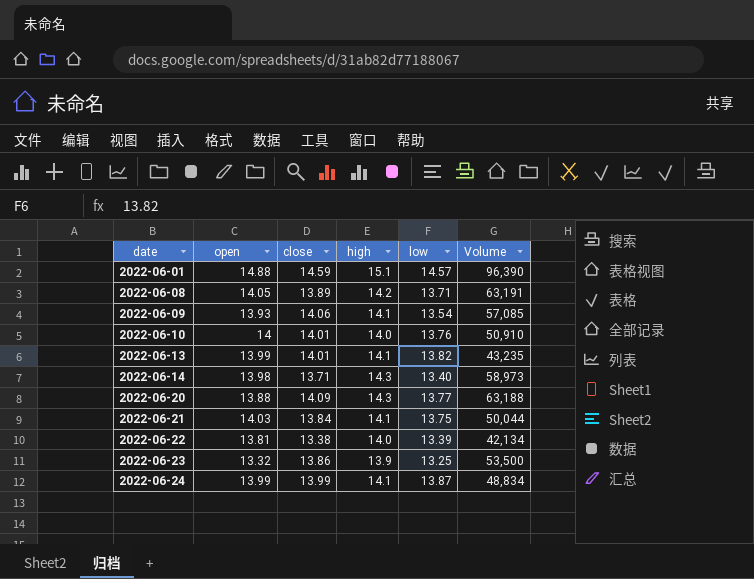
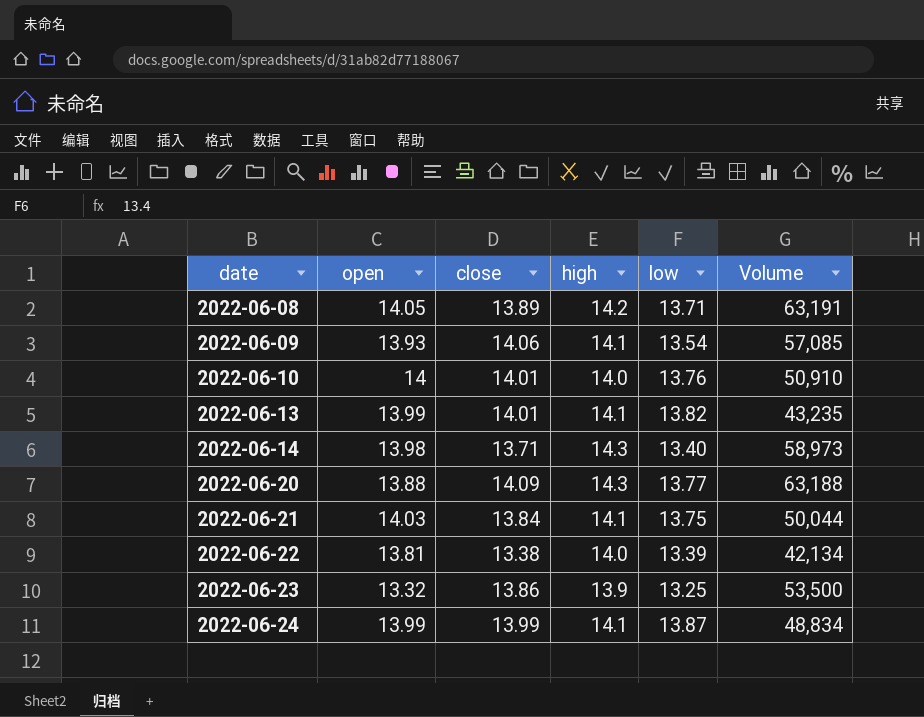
row 2022-06-01: 14.88 | 14.59 | 15.1 | 14.57 | 96,390 -> none

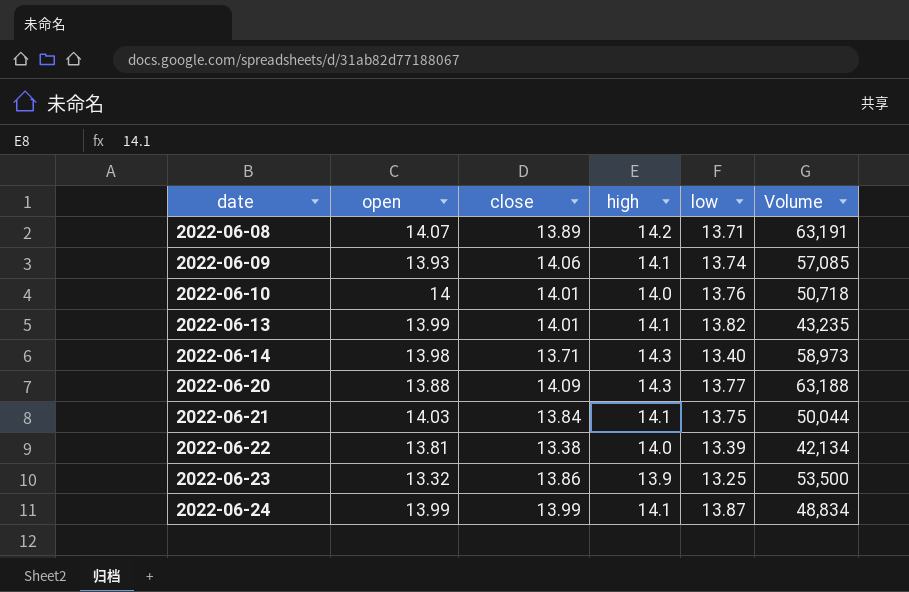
2022-06-08 | open: 14.05 -> 14.07
2022-06-09 | low: 13.54 -> 13.74
2022-06-10 | Volume: 50,910 -> 50,718

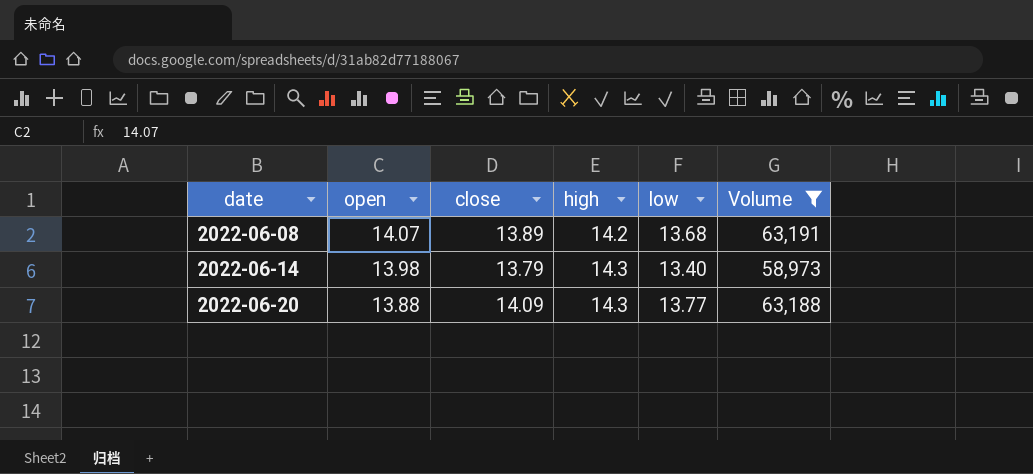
filter: none -> Volume >= 58,973
2022-06-08 | low: 13.71 -> 13.68
2022-06-14 | close: 13.71 -> 13.79

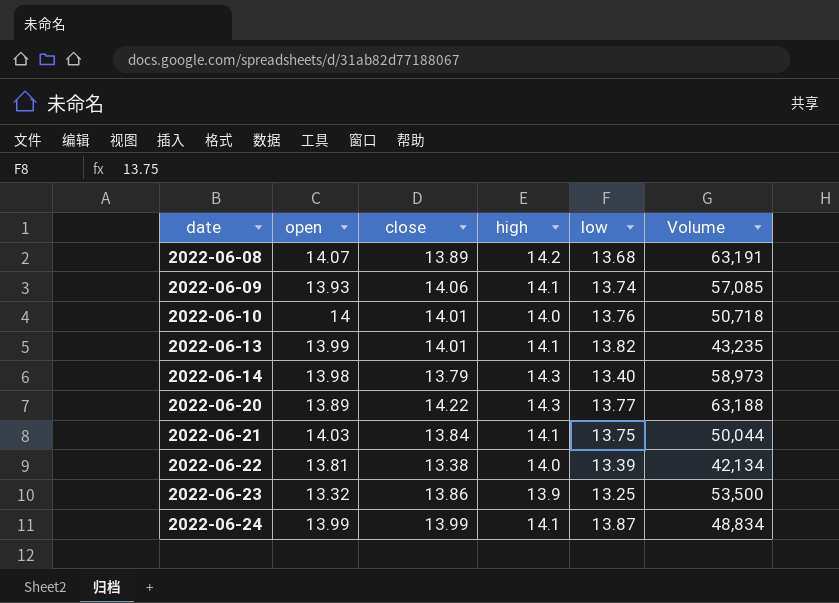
filter: Volume >= 58,973 -> none
2022-06-20 | open: 13.88 -> 13.89
2022-06-20 | close: 14.09 -> 14.22

